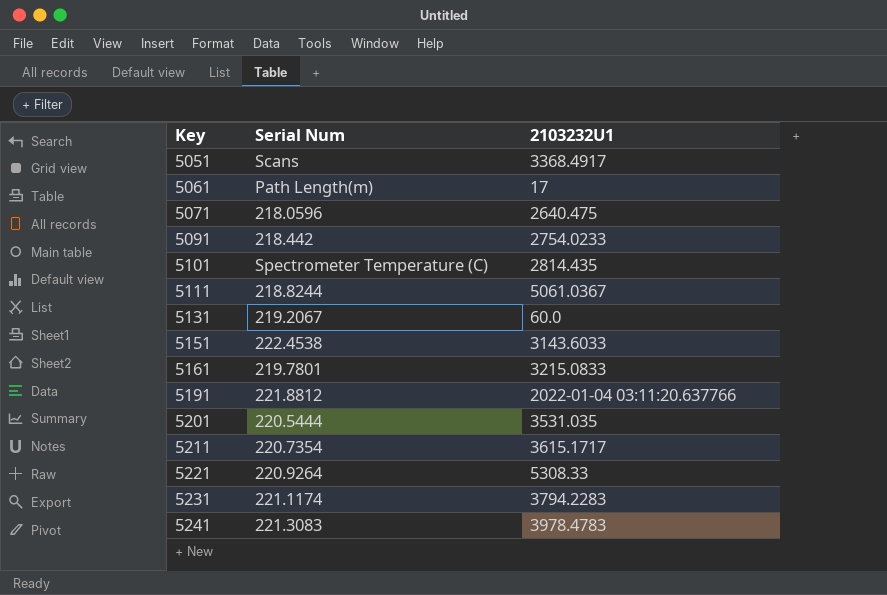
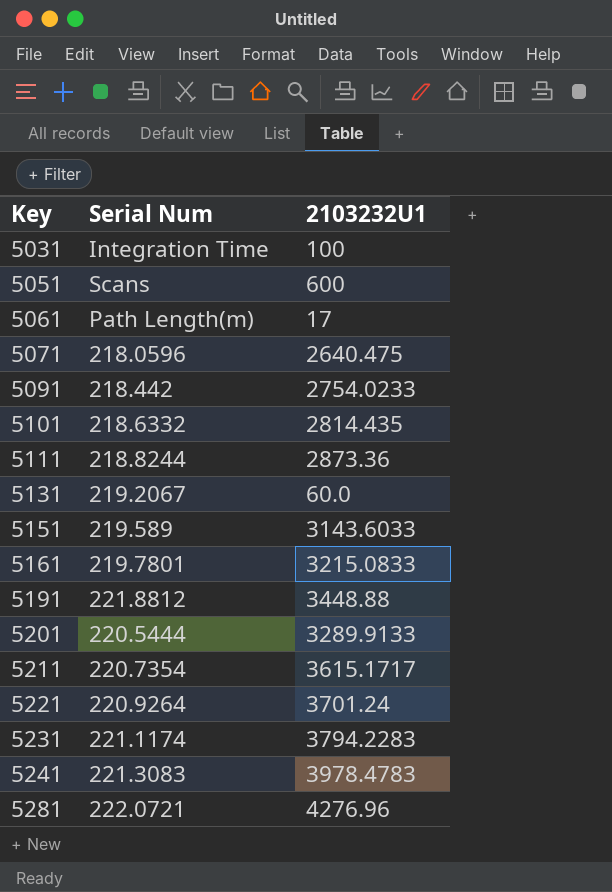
row 5031: none -> Integration Time | 100
5051 | 2103232U1: 3368.4917 -> 600
5101 | Serial Num: Spectrometer Temperature (C) -> 218.6332
5111 | 2103232U1: 5061.0367 -> 2873.36
5151 | Serial Num: 222.4538 -> 219.589
5191 | 2103232U1: 2022-01-04 03:11:20.637766 -> 3448.88
5201 | 2103232U1: 3531.035 -> 3289.9133
5221 | 2103232U1: 5308.33 -> 3701.24
row 5281: none -> 222.0721 | 4276.96

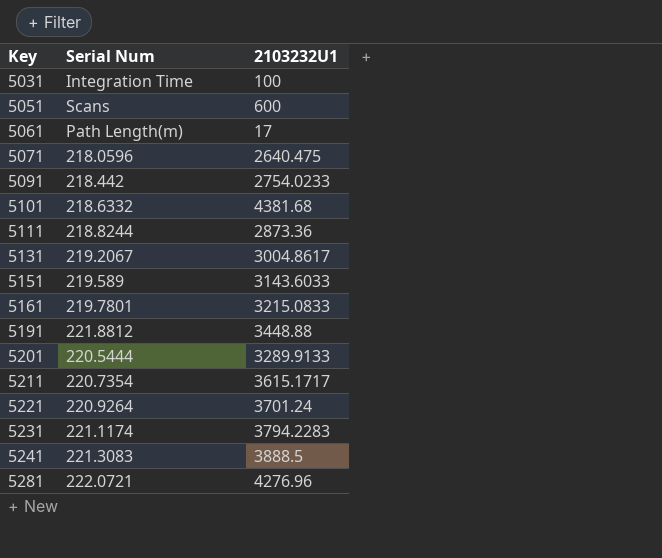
5101 | 2103232U1: 2814.435 -> 4381.68
5131 | 2103232U1: 60.0 -> 3004.8617
5241 | 2103232U1: 3978.4783 -> 3888.5

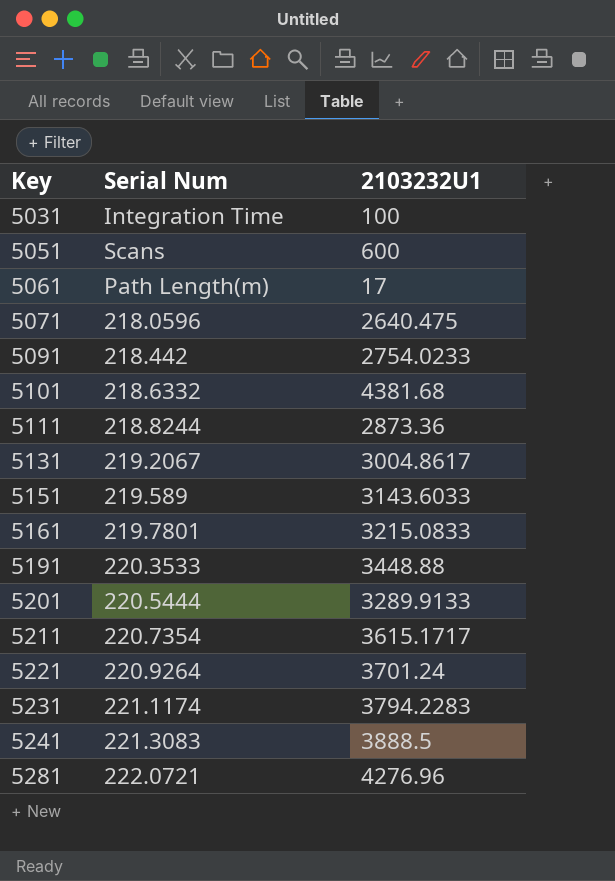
5191 | Serial Num: 221.8812 -> 220.3533

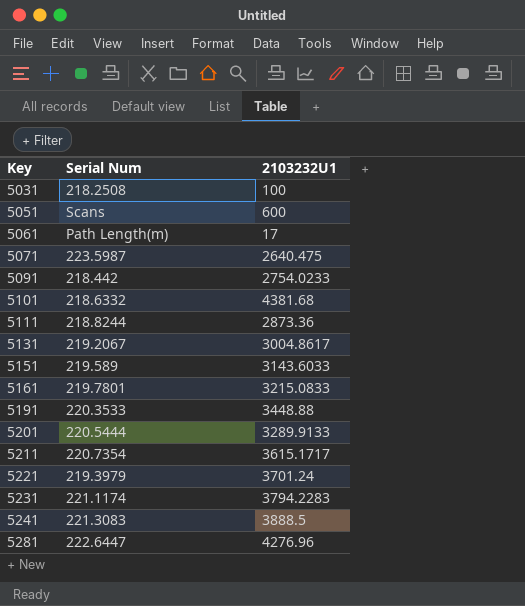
5031 | Serial Num: Integration Time -> 218.2508
5071 | Serial Num: 218.0596 -> 223.5987
5221 | Serial Num: 220.9264 -> 219.3979
5281 | Serial Num: 222.0721 -> 222.6447

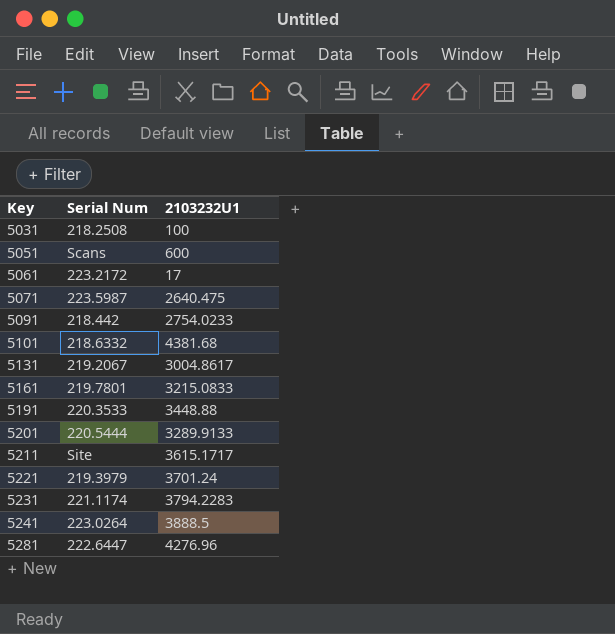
row 5111: 218.8244 | 2873.36 -> none
row 5151: 219.589 | 3143.6033 -> none
5061 | Serial Num: Path Length(m) -> 223.2172
5211 | Serial Num: 220.7354 -> Site
5241 | Serial Num: 221.3083 -> 223.0264

